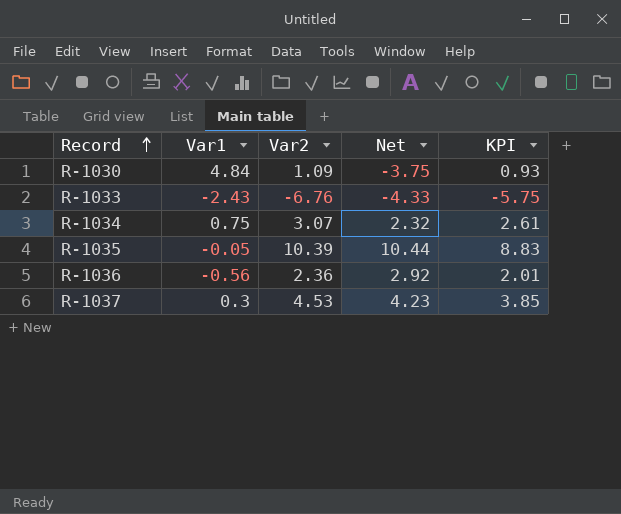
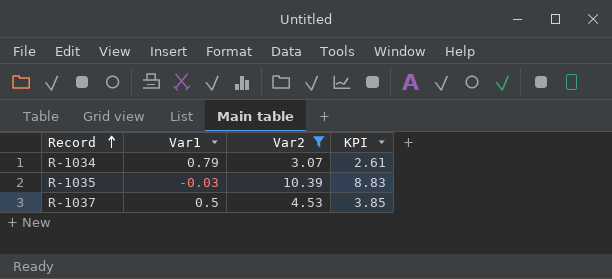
filter: none -> Var2 >= 3.07
column Net | formula: [Var2] - [Var1] -> none
R-1034 | Var1: 0.75 -> 0.79
R-1035 | Var1: -0.05 -> -0.03
R-1037 | Var1: 0.3 -> 0.5

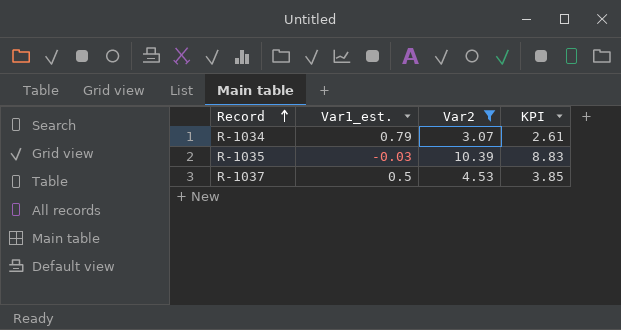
column name: Var1 -> Var1_est.

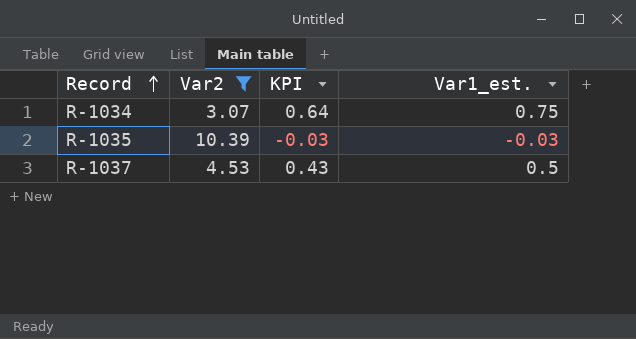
column KPI | formula: [Var2] * 0.85 -> [Var1_est.] * 0.85
column Var1_est. | position: 2 -> 4
R-1034 | Var1_est.: 0.79 -> 0.75

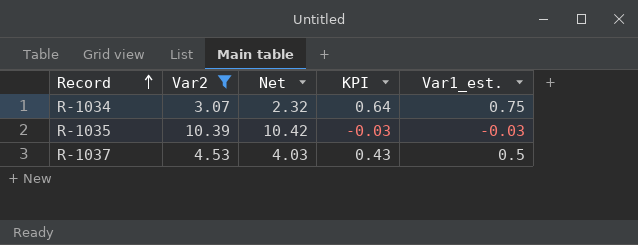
column Net | formula: none -> [Var2] - [Var1_est.]

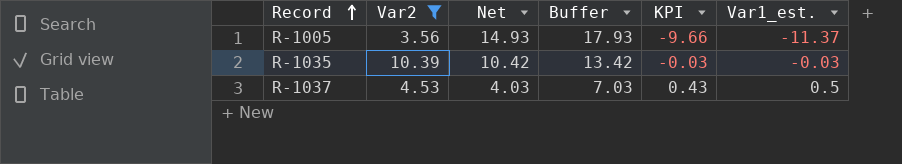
column Buffer | formula: none -> [Net] + 3
row R-1034: 3.07 | 2.32 | 0.64 | 0.75 -> none
row R-1005: none -> 3.56 | 14.93 | 17.93 | -9.66 | -11.37

